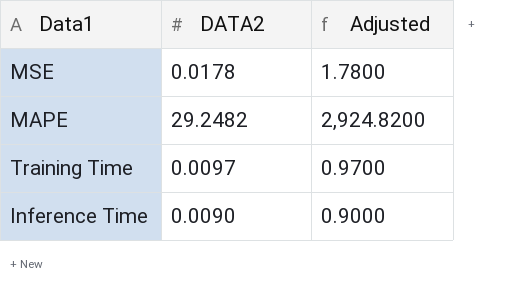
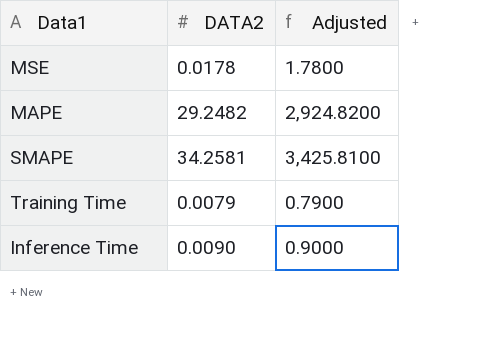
row SMAPE: none -> 34.2581 | 3,425.8100
Training Time | DATA2: 0.0097 -> 0.0079
Training Time | Adjusted: 0.9700 -> 0.7900

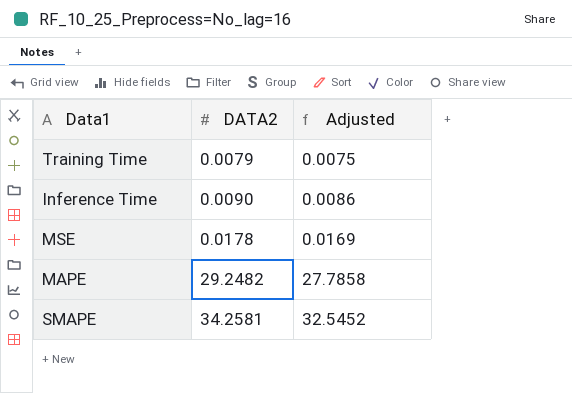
row order: none -> DATA2 ascending
column Adjusted | formula: [DATA2] * 100 -> [DATA2] * 0.95

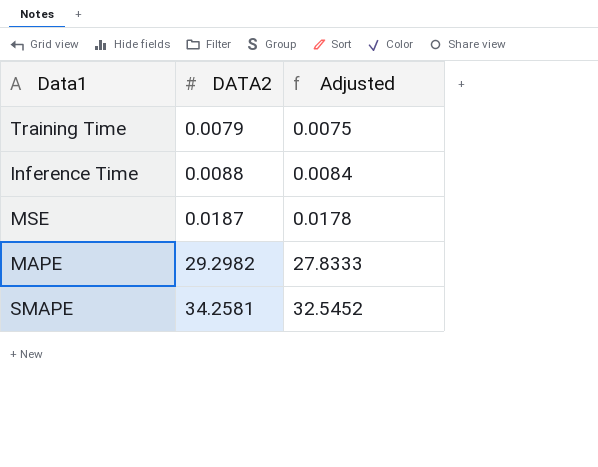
Inference Time | DATA2: 0.0090 -> 0.0088
Inference Time | Adjusted: 0.0086 -> 0.0084
MSE | DATA2: 0.0178 -> 0.0187
MSE | Adjusted: 0.0169 -> 0.0178
MAPE | DATA2: 29.2482 -> 29.2982
MAPE | Adjusted: 27.7858 -> 27.8333

